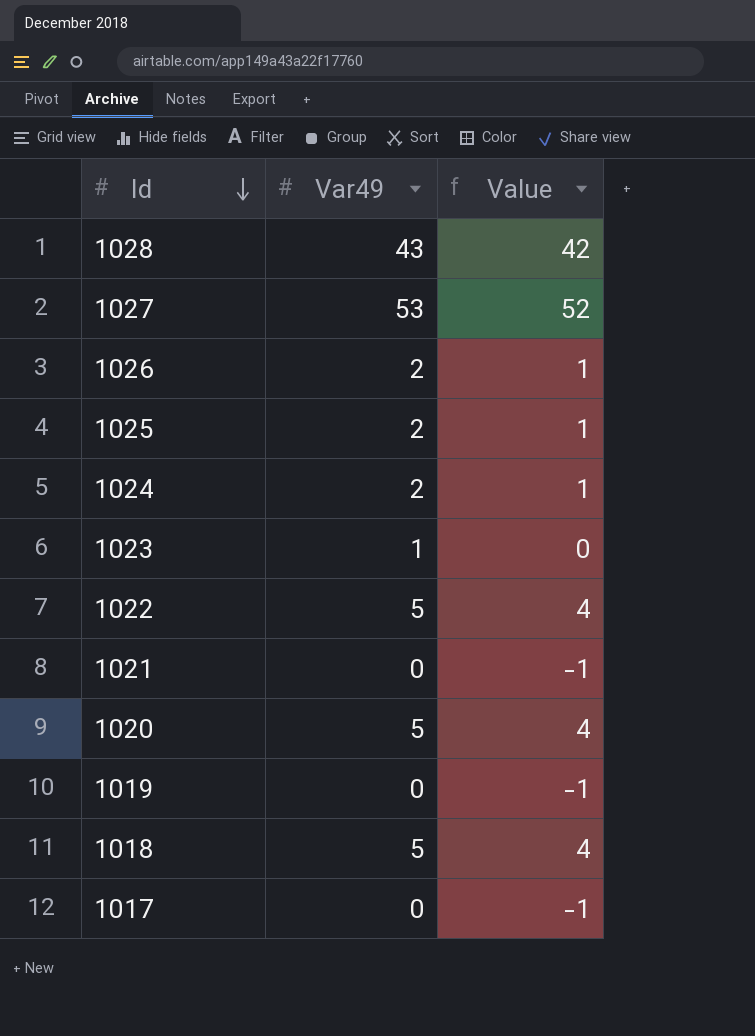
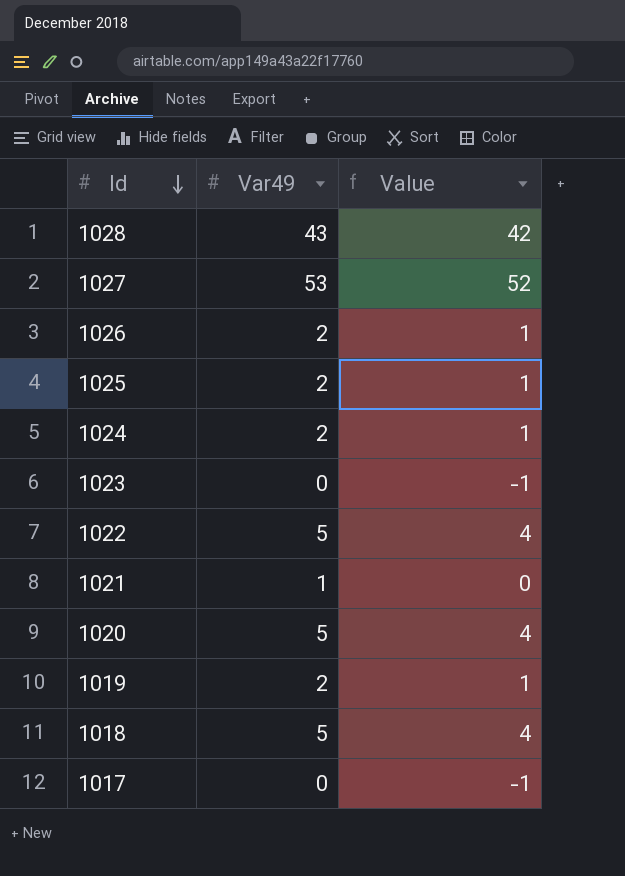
1023 | Var49: 1 -> 0
1023 | Value: 0 -> -1
1021 | Var49: 0 -> 1
1021 | Value: -1 -> 0
1019 | Var49: 0 -> 2
1019 | Value: -1 -> 1

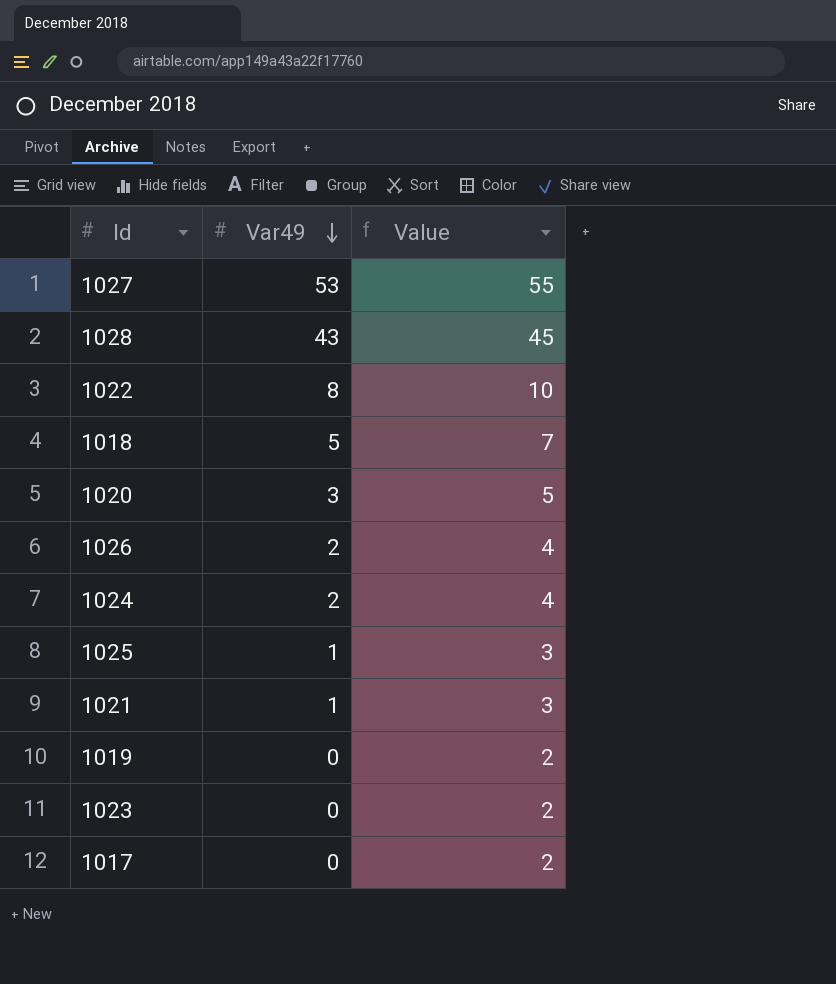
row order: Id descending -> Var49 descending
column Value | formula: [Var49] - 1 -> [Var49] + 2
1022 | Var49: 5 -> 8
1020 | Var49: 5 -> 3
1025 | Var49: 2 -> 1
1019 | Var49: 2 -> 0

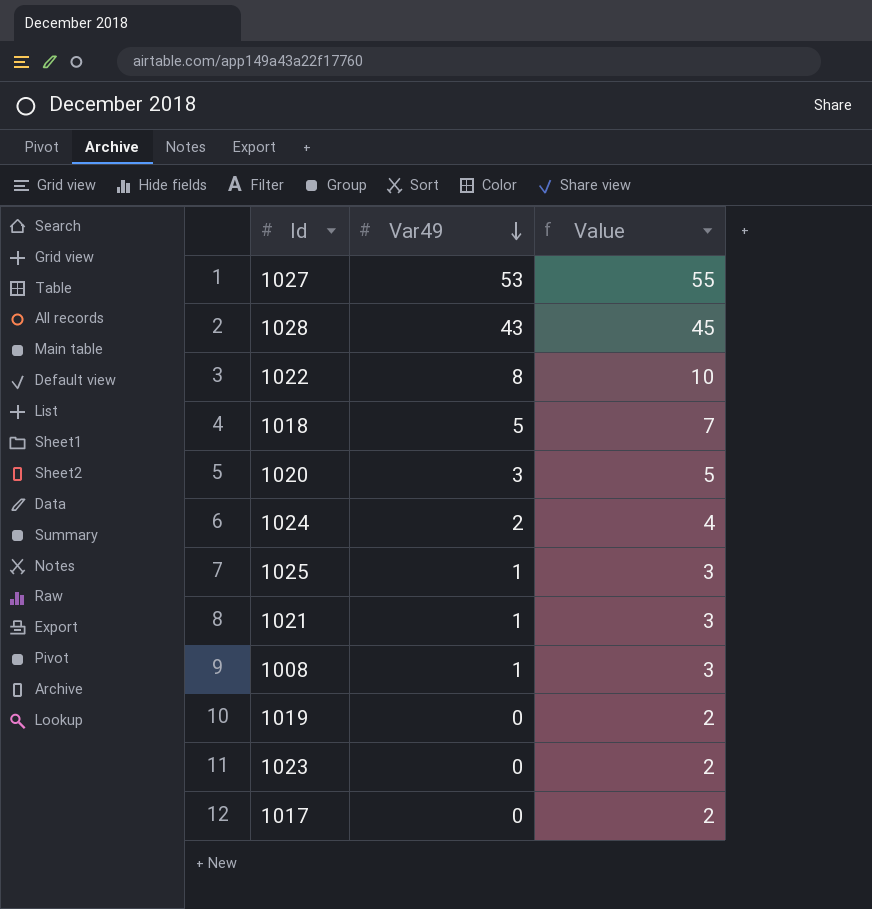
row 1026: 2 | 4 -> none
row 1008: none -> 1 | 3

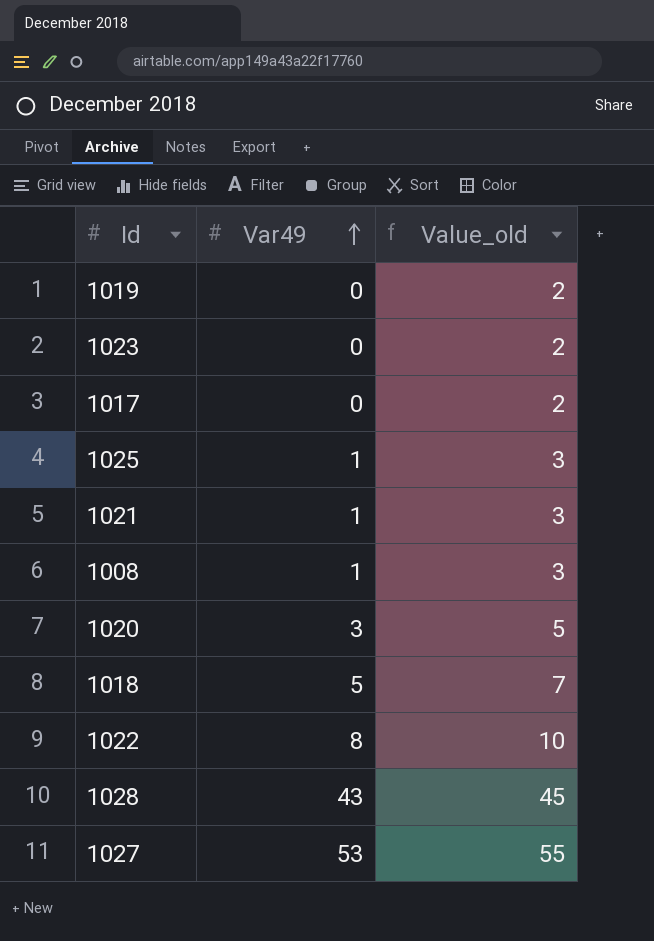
row order: Var49 descending -> Var49 ascending
column name: Value -> Value_old
row 1024: 2 | 4 -> none

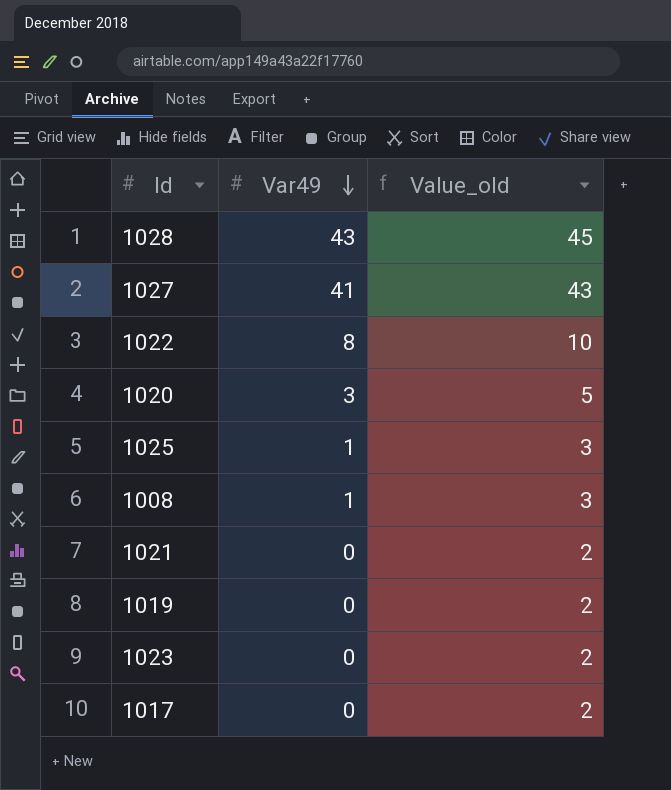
row order: Var49 ascending -> Var49 descending
row 1018: 5 | 7 -> none
1027 | Var49: 53 -> 41
1027 | Value_old: 55 -> 43
1021 | Var49: 1 -> 0
1021 | Value_old: 3 -> 2

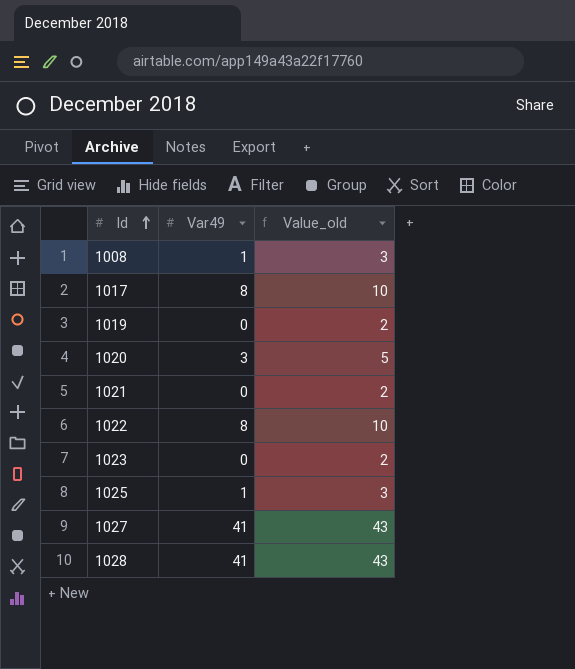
row order: Var49 descending -> Id ascending
1017 | Var49: 0 -> 8
1017 | Value_old: 2 -> 10
1028 | Var49: 43 -> 41
1028 | Value_old: 45 -> 43

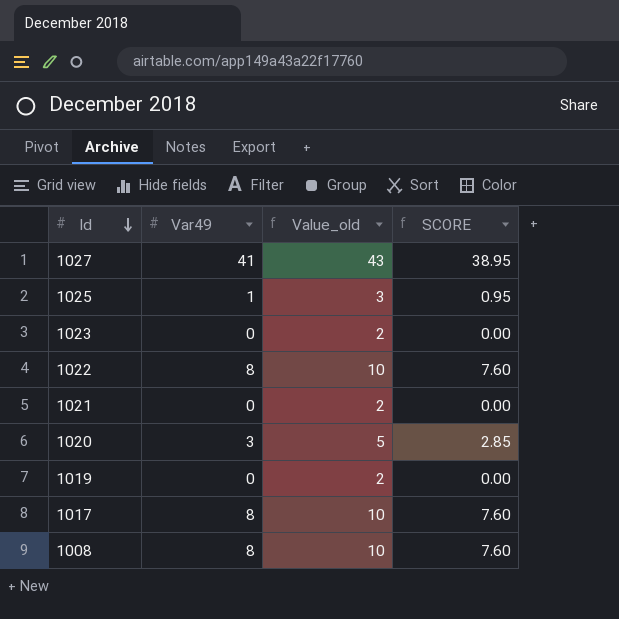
row order: Id ascending -> Id descending
column SCORE | formula: none -> [Var49] * 0.95
row 1028: 41 | 43 -> none
1008 | Var49: 1 -> 8
1008 | Value_old: 3 -> 10

